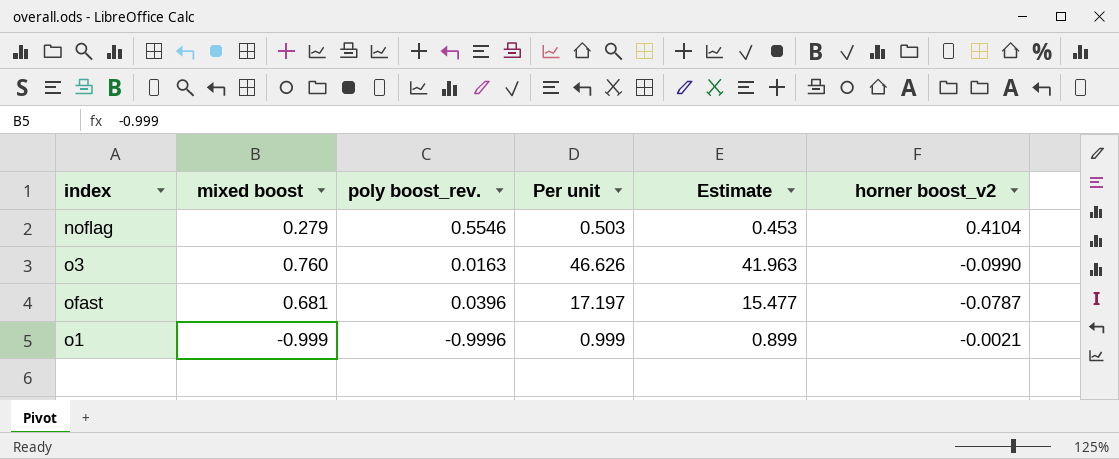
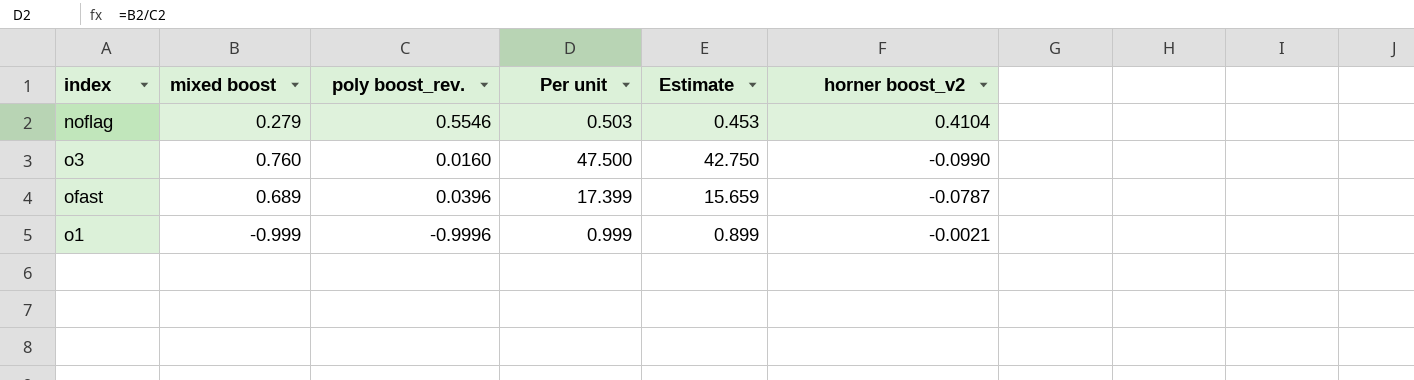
o3 | poly boost_rev.: 0.0163 -> 0.0160
o3 | Per unit: 46.626 -> 47.500
o3 | Estimate: 41.963 -> 42.750
ofast | mixed boost: 0.681 -> 0.689
ofast | Per unit: 17.197 -> 17.399
ofast | Estimate: 15.477 -> 15.659

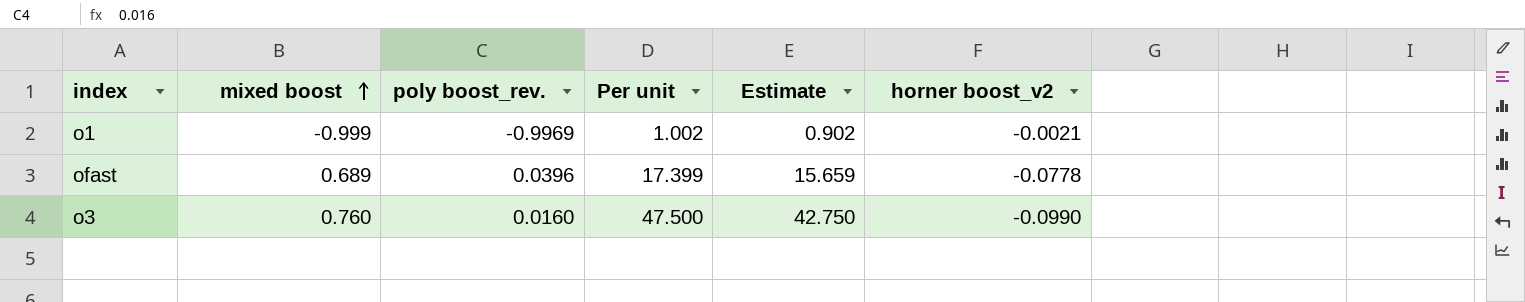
row order: none -> mixed boost ascending
row noflag: 0.279 | 0.5546 | 0.503 | 0.453 | 0.4104 -> none
o1 | poly boost_rev.: -0.9996 -> -0.9969
o1 | Per unit: 0.999 -> 1.002
o1 | Estimate: 0.899 -> 0.902
ofast | horner boost_v2: -0.0787 -> -0.0778

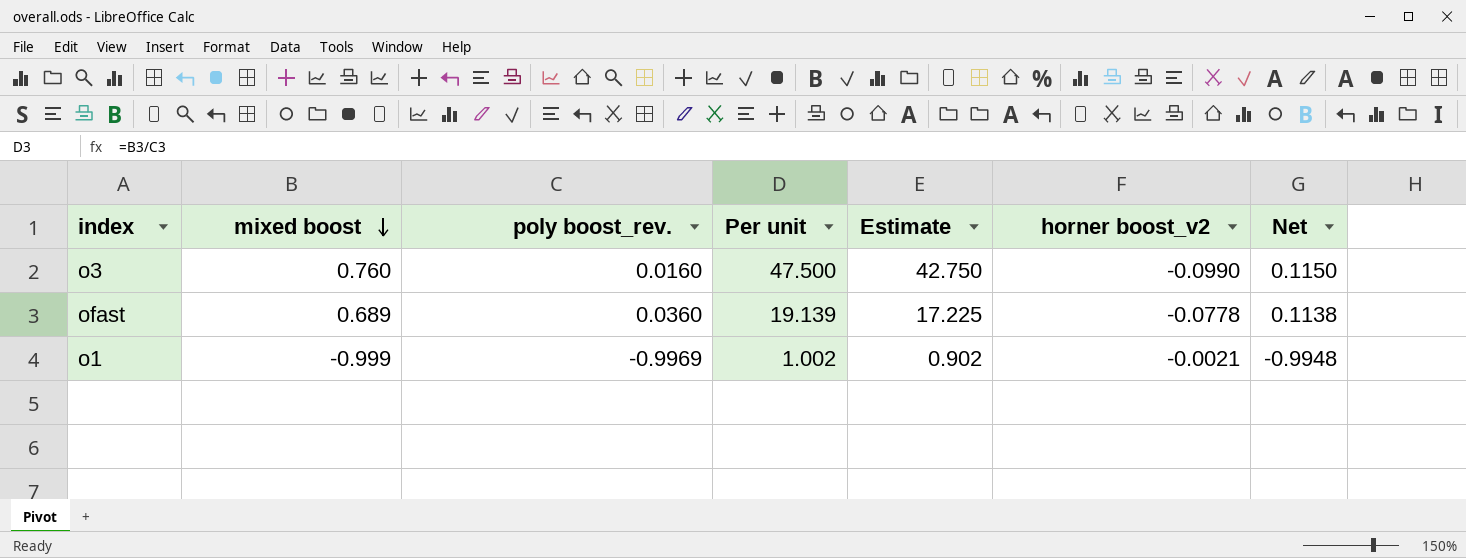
row order: mixed boost ascending -> mixed boost descending
column Net | formula: none -> [poly boost_rev.] - [horner boost_v2]
ofast | poly boost_rev.: 0.0396 -> 0.0360
ofast | Per unit: 17.399 -> 19.139
ofast | Estimate: 15.659 -> 17.225

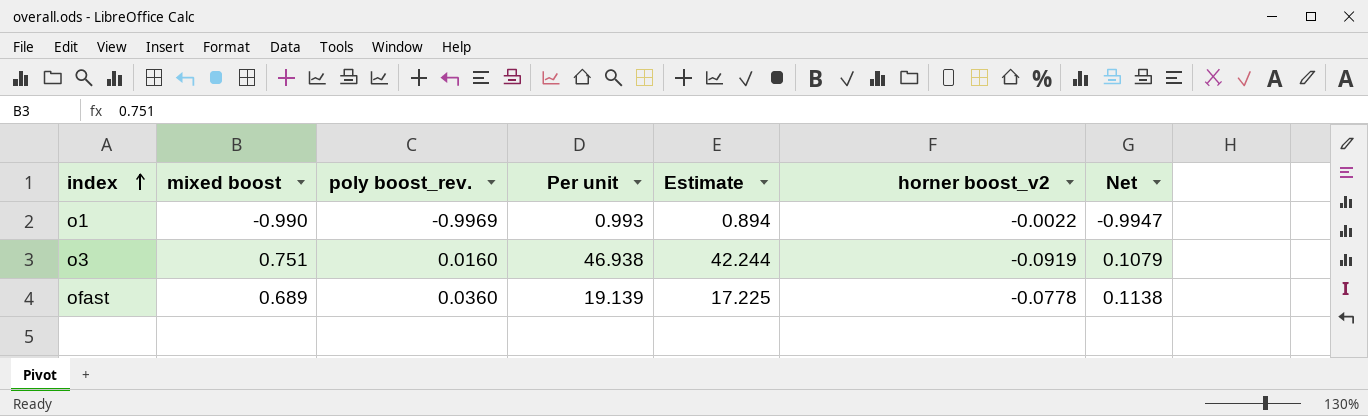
row order: mixed boost descending -> index ascending
o1 | mixed boost: -0.999 -> -0.990
o1 | Per unit: 1.002 -> 0.993
o1 | Estimate: 0.902 -> 0.894
o1 | horner boost_v2: -0.0021 -> -0.0022
o1 | Net: -0.9948 -> -0.9947
o3 | mixed boost: 0.760 -> 0.751
o3 | Per unit: 47.500 -> 46.938
o3 | Estimate: 42.750 -> 42.244
o3 | horner boost_v2: -0.0990 -> -0.0919
o3 | Net: 0.1150 -> 0.1079

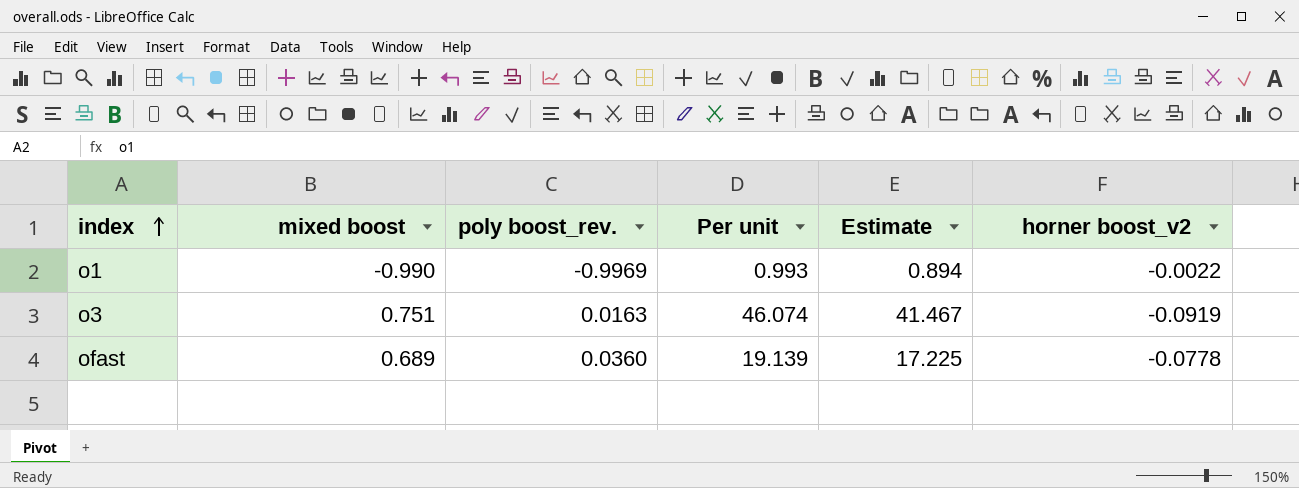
column Net | formula: [poly boost_rev.] - [horner boost_v2] -> none
o3 | poly boost_rev.: 0.0160 -> 0.0163
o3 | Per unit: 46.938 -> 46.074
o3 | Estimate: 42.244 -> 41.467

